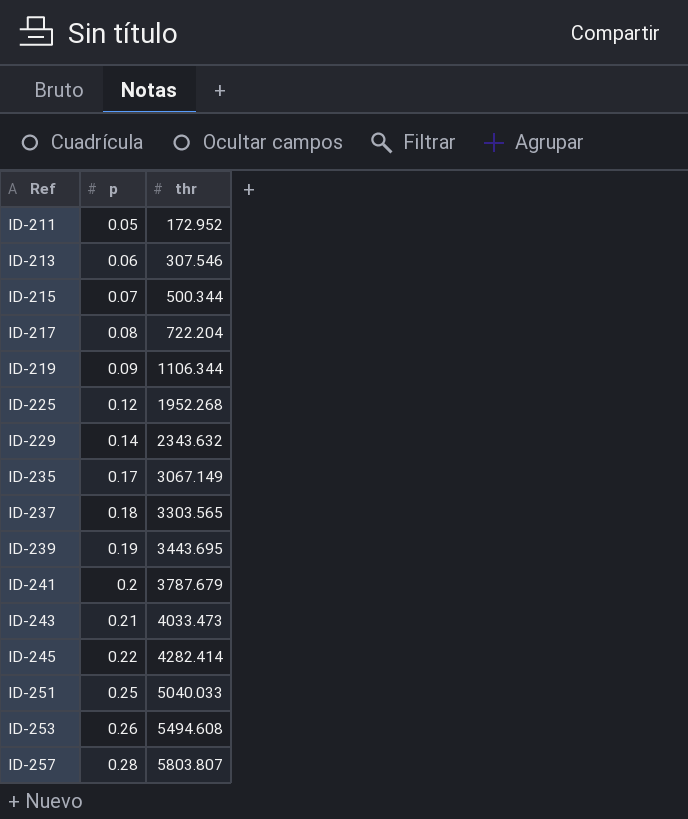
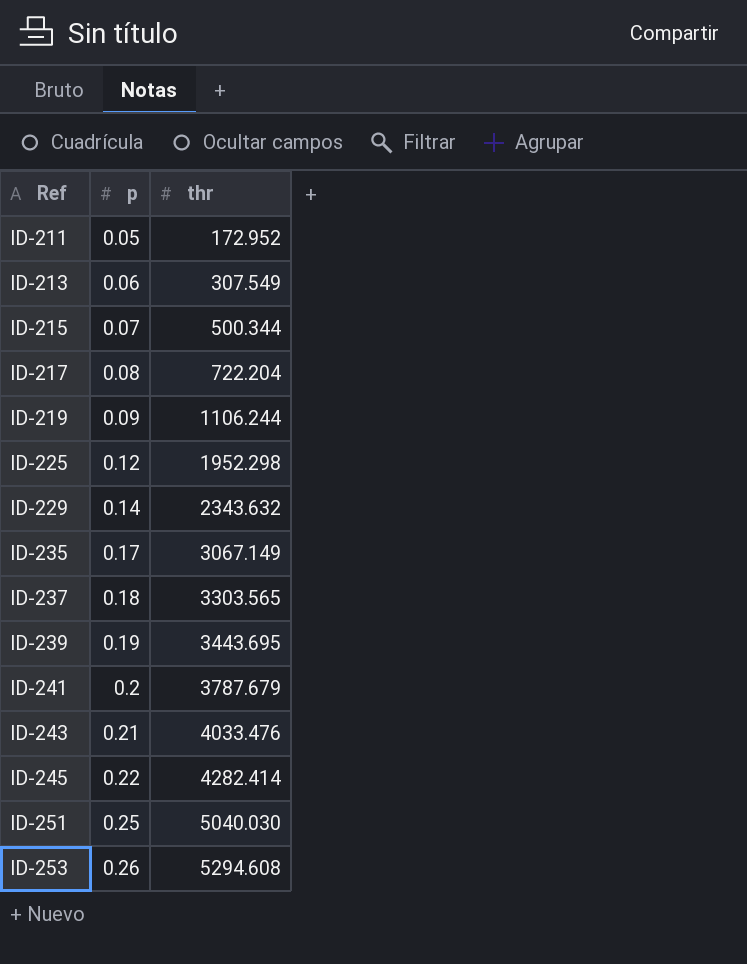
row ID-257: 0.28 | 5803.807 -> none
ID-213 | thr: 307.546 -> 307.549
ID-219 | thr: 1106.344 -> 1106.244
ID-225 | thr: 1952.268 -> 1952.298
ID-243 | thr: 4033.473 -> 4033.476
ID-251 | thr: 5040.033 -> 5040.030
ID-253 | thr: 5494.608 -> 5294.608

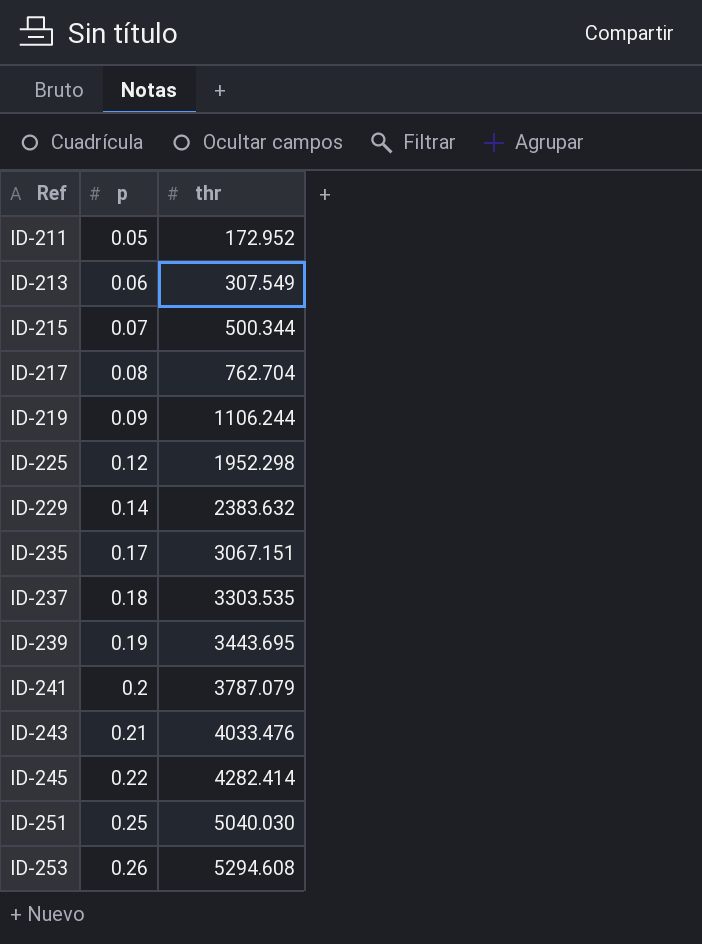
ID-217 | thr: 722.204 -> 762.704
ID-229 | thr: 2343.632 -> 2383.632
ID-235 | thr: 3067.149 -> 3067.151
ID-237 | thr: 3303.565 -> 3303.535
ID-241 | thr: 3787.679 -> 3787.079

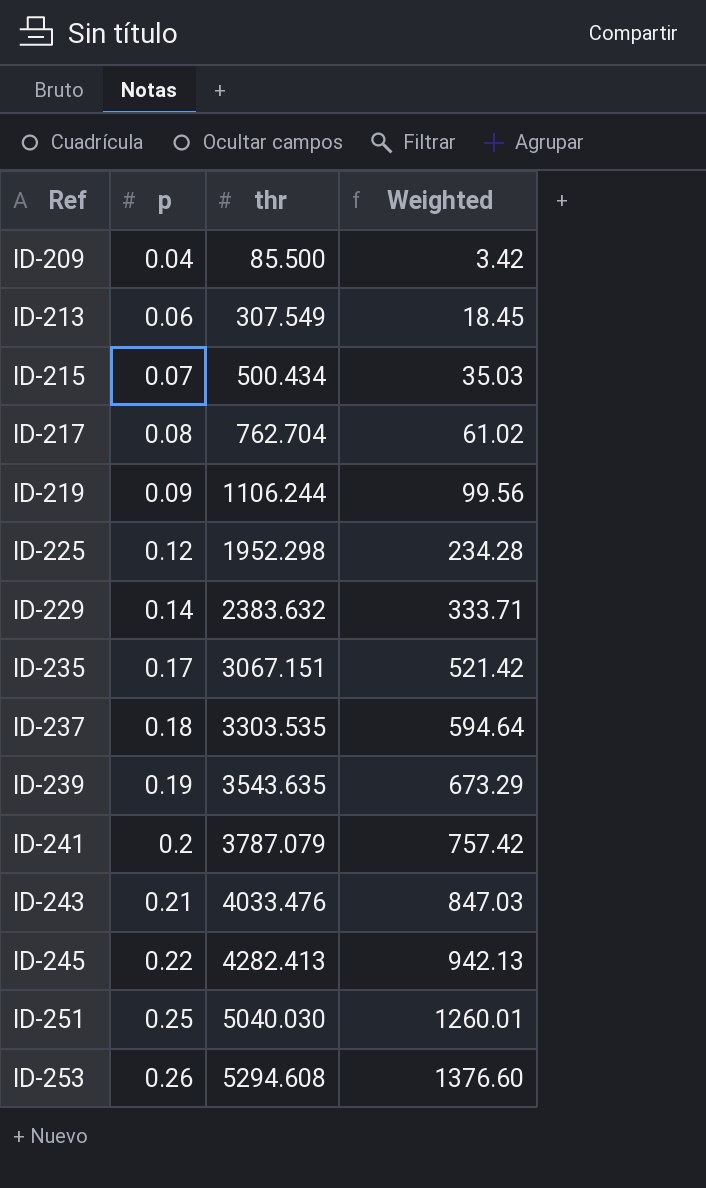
column Weighted | formula: none -> [p] * [thr]
row ID-211: 0.05 | 172.952 -> none
row ID-209: none -> 0.04 | 85.500 | 3.42
ID-215 | thr: 500.344 -> 500.434
ID-239 | thr: 3443.695 -> 3543.635
ID-245 | thr: 4282.414 -> 4282.413

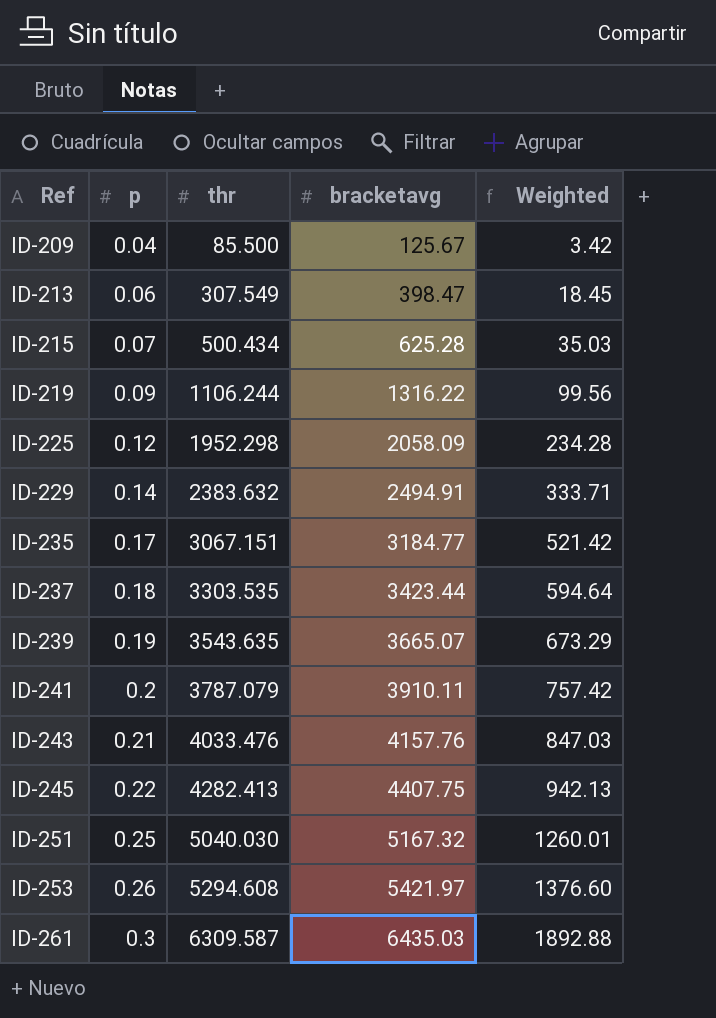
column bracketavg | position: none -> 4
row ID-217: 0.08 | 762.704 | 61.02 -> none
row ID-261: none -> 0.3 | 6309.587 | 6435.03 | 1892.88

